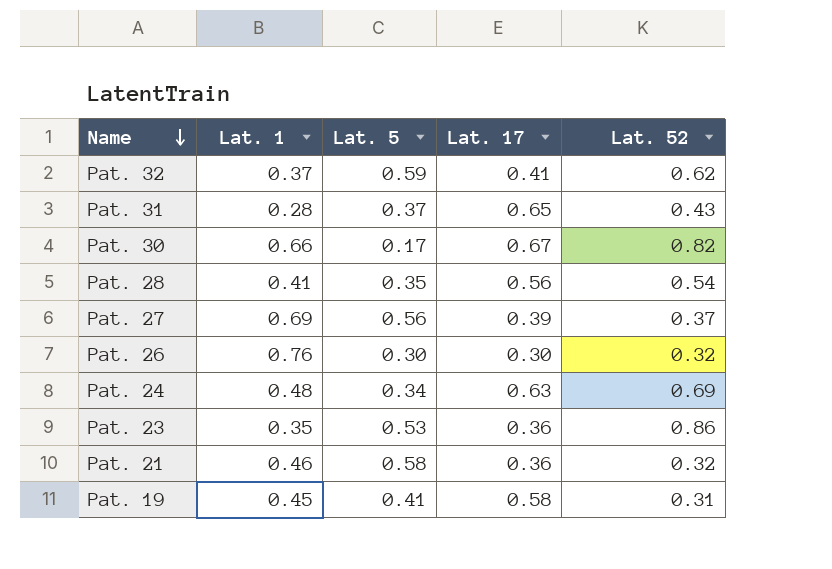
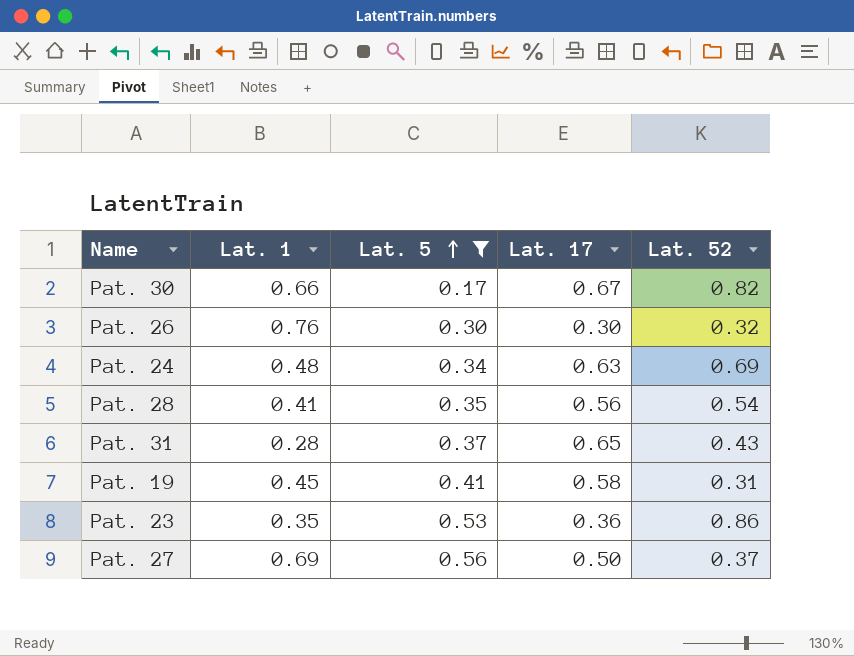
filter: none -> Lat. 5 <= 0.56
row order: Name descending -> Lat. 5 ascending
Pat. 27 | Lat. 17: 0.39 -> 0.50

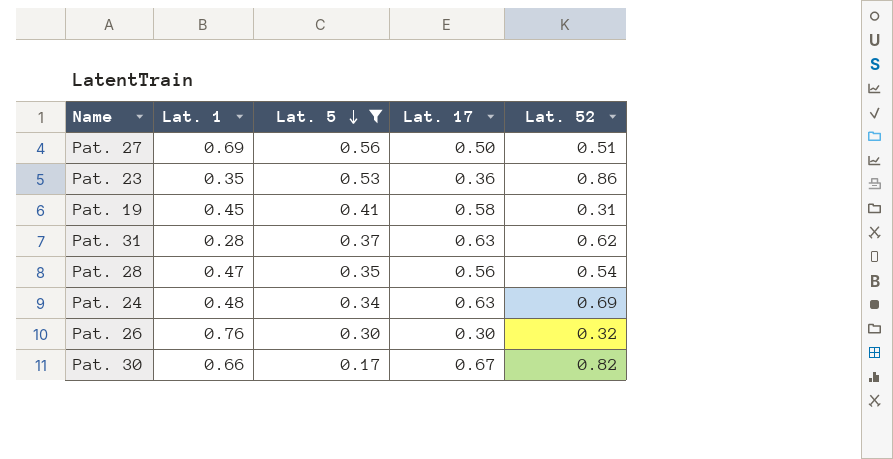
row order: Lat. 5 ascending -> Lat. 5 descending
Pat. 27 | Lat. 52: 0.37 -> 0.51
Pat. 31 | Lat. 17: 0.65 -> 0.63
Pat. 31 | Lat. 52: 0.43 -> 0.62
Pat. 28 | Lat. 1: 0.41 -> 0.47

